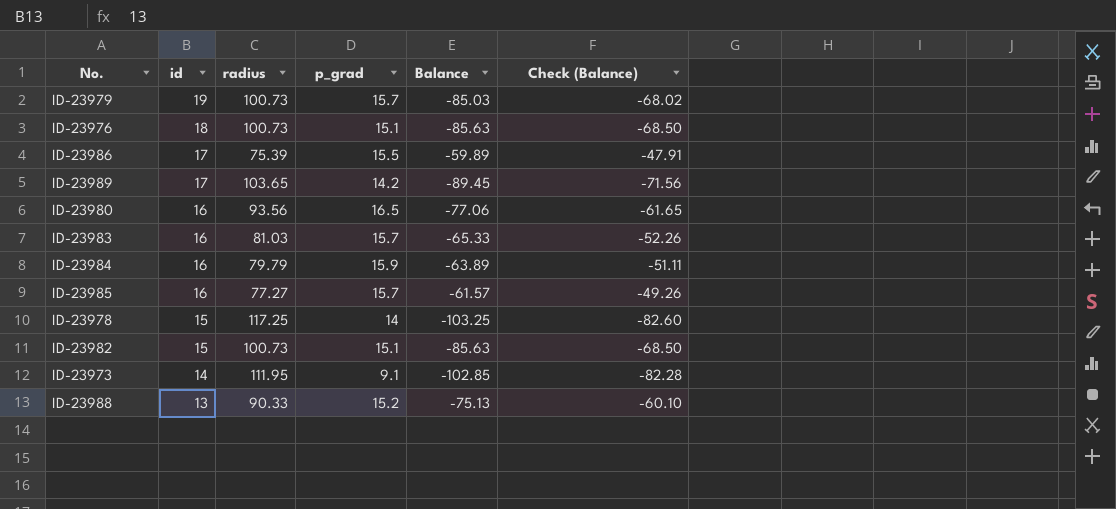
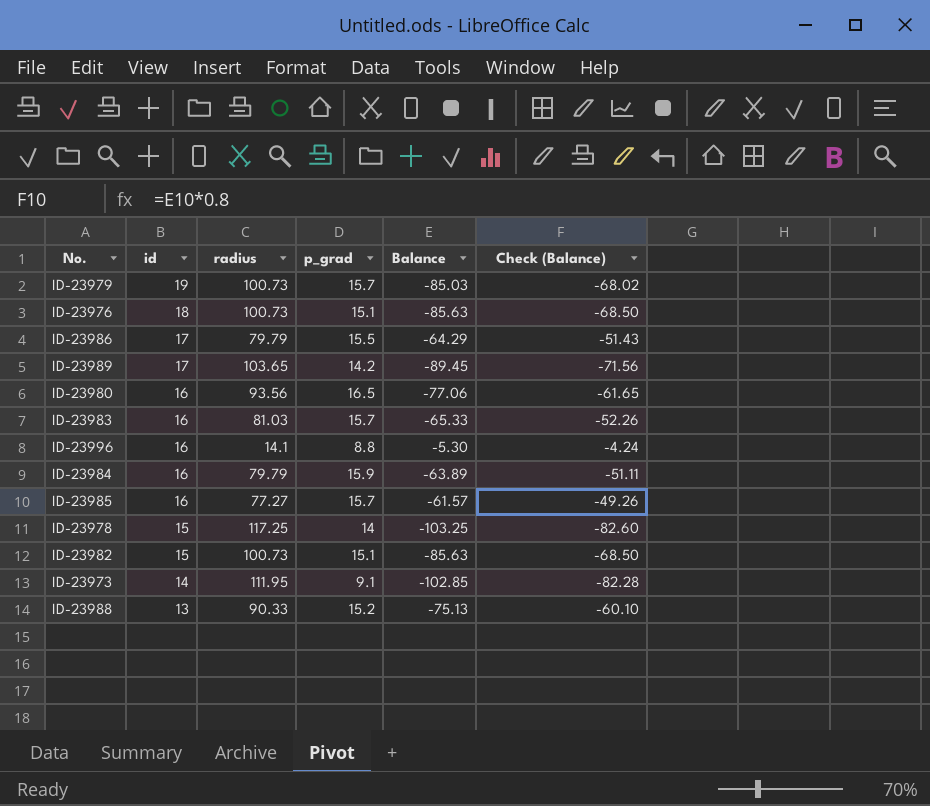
ID-23986 | radius: 75.39 -> 79.79
ID-23986 | Balance: -59.89 -> -64.29
ID-23986 | Check (Balance): -47.91 -> -51.43
row ID-23996: none -> 16 | 14.1 | 8.8 | -5.30 | -4.24

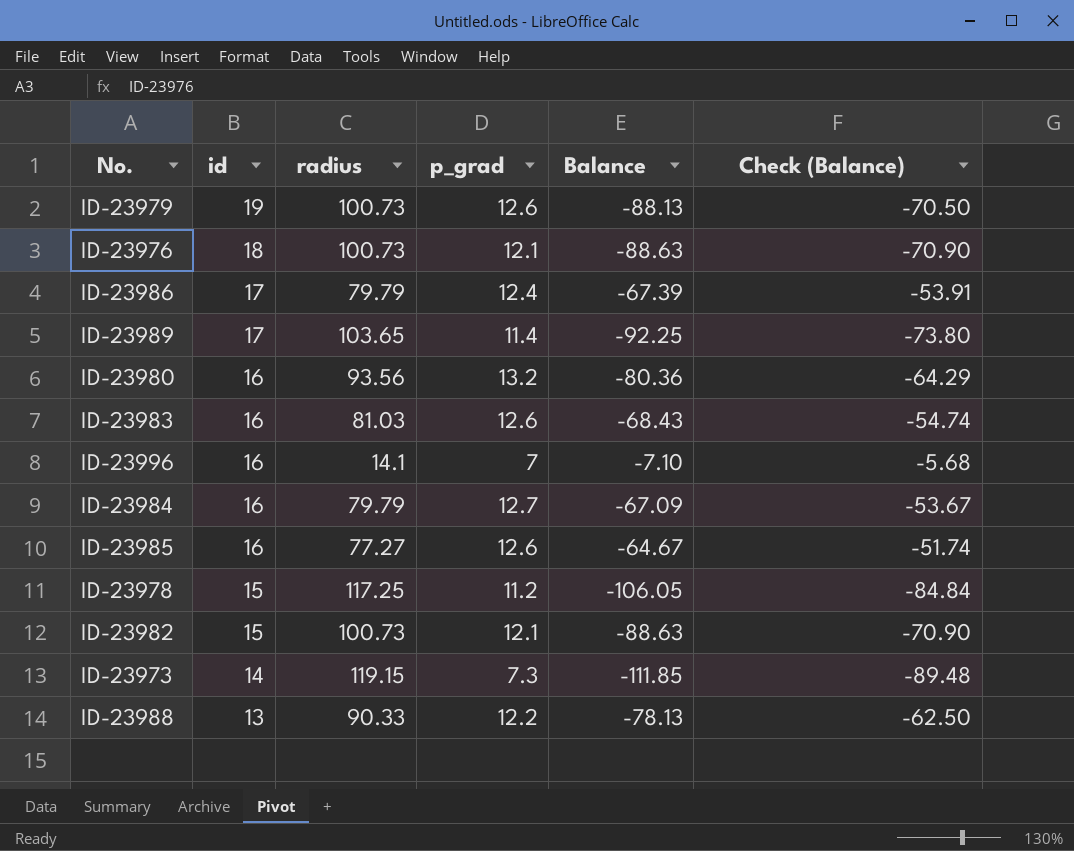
ID-23979 | p_grad: 15.7 -> 12.6
ID-23979 | Balance: -85.03 -> -88.13
ID-23979 | Check (Balance): -68.02 -> -70.50
ID-23976 | p_grad: 15.1 -> 12.1
ID-23976 | Balance: -85.63 -> -88.63
ID-23976 | Check (Balance): -68.50 -> -70.90
ID-23986 | p_grad: 15.5 -> 12.4
ID-23986 | Balance: -64.29 -> -67.39
ID-23986 | Check (Balance): -51.43 -> -53.91
ID-23989 | p_grad: 14.2 -> 11.4
ID-23989 | Balance: -89.45 -> -92.25
ID-23989 | Check (Balance): -71.56 -> -73.80
ID-23980 | p_grad: 16.5 -> 13.2
ID-23980 | Balance: -77.06 -> -80.36
ID-23980 | Check (Balance): -61.65 -> -64.29
ID-23983 | p_grad: 15.7 -> 12.6
ID-23983 | Balance: -65.33 -> -68.43
ID-23983 | Check (Balance): -52.26 -> -54.74
ID-23996 | p_grad: 8.8 -> 7
ID-23996 | Balance: -5.30 -> -7.10
ID-23996 | Check (Balance): -4.24 -> -5.68
ID-23984 | p_grad: 15.9 -> 12.7
ID-23984 | Balance: -63.89 -> -67.09
ID-23984 | Check (Balance): -51.11 -> -53.67
ID-23985 | p_grad: 15.7 -> 12.6
ID-23985 | Balance: -61.57 -> -64.67
ID-23985 | Check (Balance): -49.26 -> -51.74
ID-23978 | p_grad: 14 -> 11.2
ID-23978 | Balance: -103.25 -> -106.05
ID-23978 | Check (Balance): -82.60 -> -84.84
ID-23982 | p_grad: 15.1 -> 12.1
ID-23982 | Balance: -85.63 -> -88.63
ID-23982 | Check (Balance): -68.50 -> -70.90
ID-23973 | radius: 111.95 -> 119.15
ID-23973 | p_grad: 9.1 -> 7.3
ID-23973 | Balance: -102.85 -> -111.85
ID-23973 | Check (Balance): -82.28 -> -89.48
ID-23988 | p_grad: 15.2 -> 12.2
ID-23988 | Balance: -75.13 -> -78.13
ID-23988 | Check (Balance): -60.10 -> -62.50

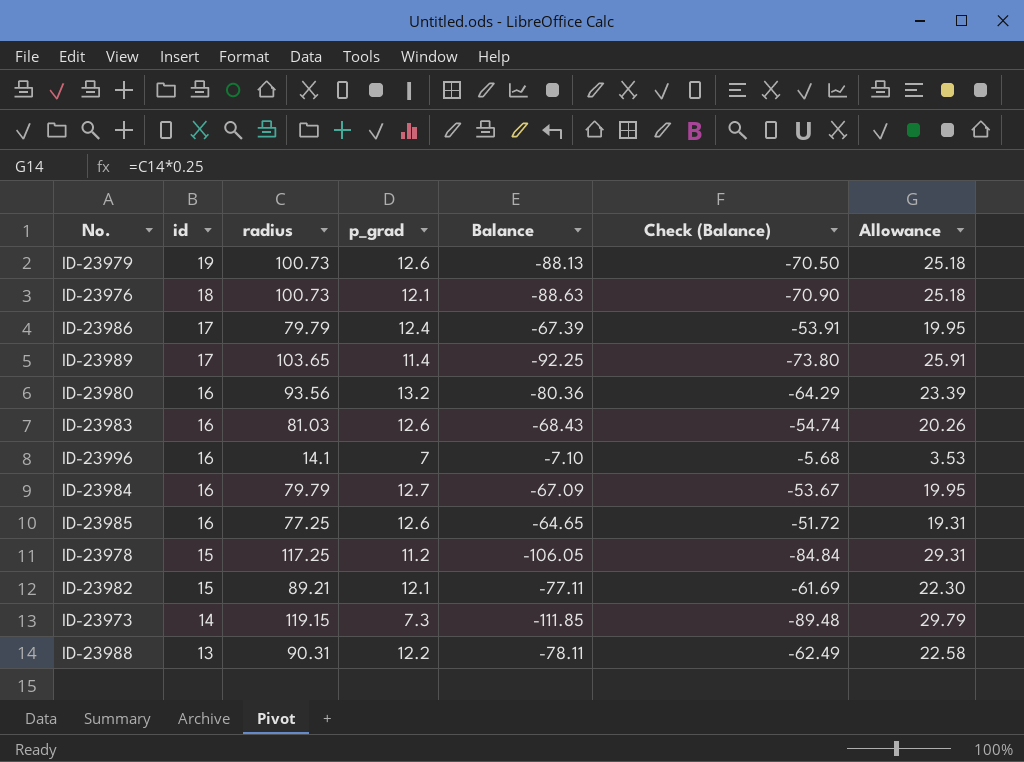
column Allowance | formula: none -> [radius] * 0.25
ID-23985 | radius: 77.27 -> 77.25
ID-23985 | Balance: -64.67 -> -64.65
ID-23985 | Check (Balance): -51.74 -> -51.72
ID-23982 | radius: 100.73 -> 89.21
ID-23982 | Balance: -88.63 -> -77.11
ID-23982 | Check (Balance): -70.90 -> -61.69
ID-23988 | radius: 90.33 -> 90.31
ID-23988 | Balance: -78.13 -> -78.11
ID-23988 | Check (Balance): -62.50 -> -62.49

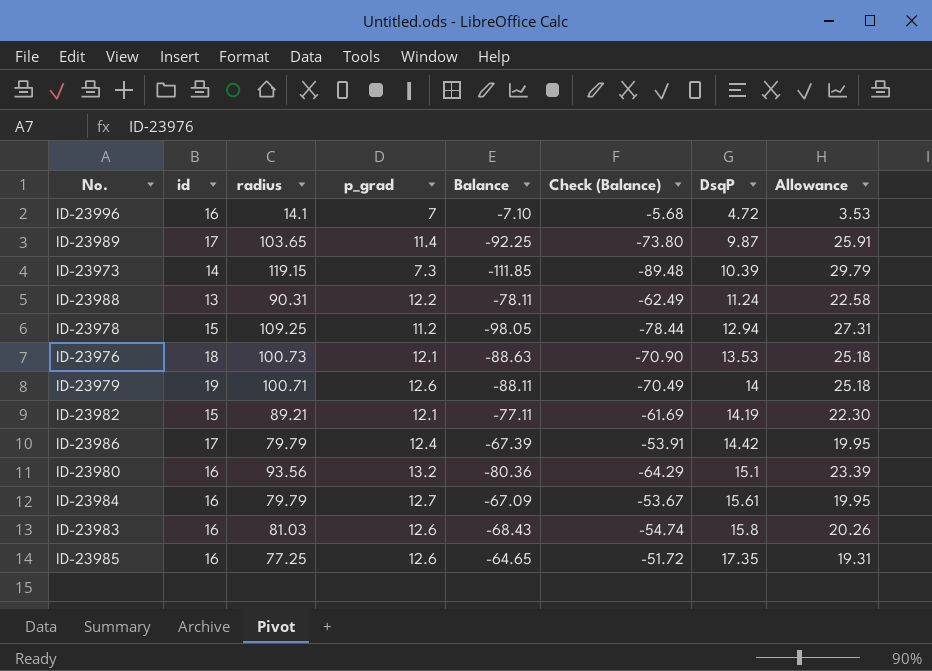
row order: id descending -> DsqP ascending
column DsqP | position: none -> 7
ID-23978 | radius: 117.25 -> 109.25
ID-23978 | Balance: -106.05 -> -98.05
ID-23978 | Check (Balance): -84.84 -> -78.44
ID-23978 | Allowance: 29.31 -> 27.31
ID-23979 | radius: 100.73 -> 100.71
ID-23979 | Balance: -88.13 -> -88.11
ID-23979 | Check (Balance): -70.50 -> -70.49

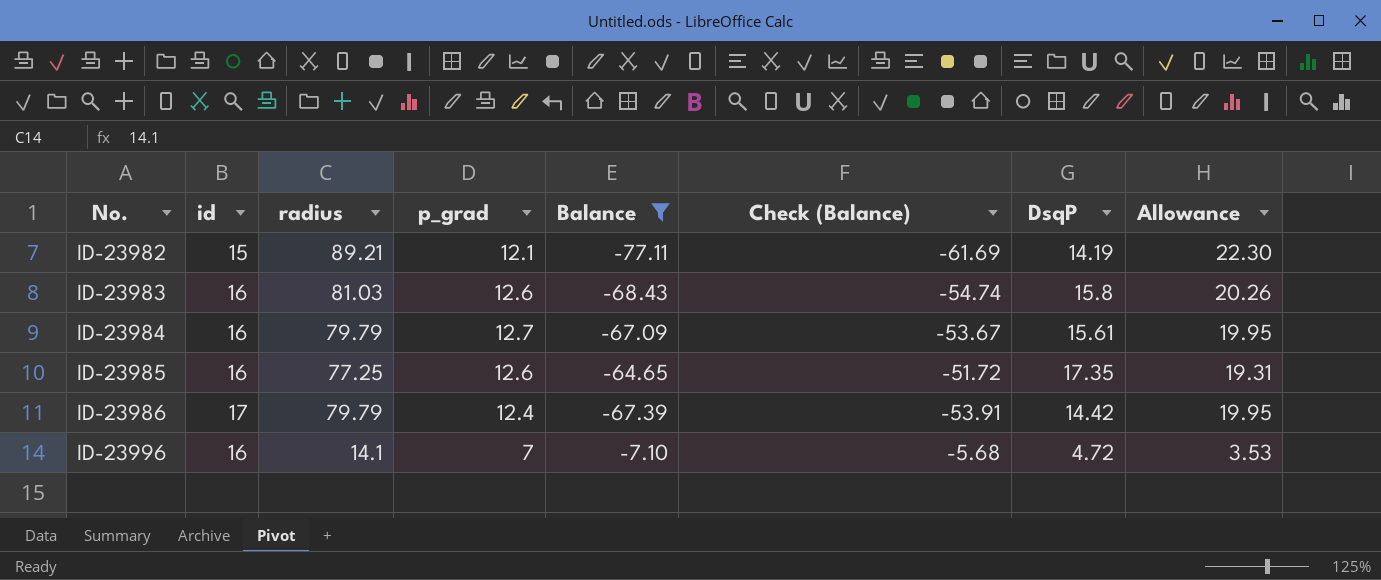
filter: none -> Balance >= -77.11
row order: DsqP ascending -> No. ascending

